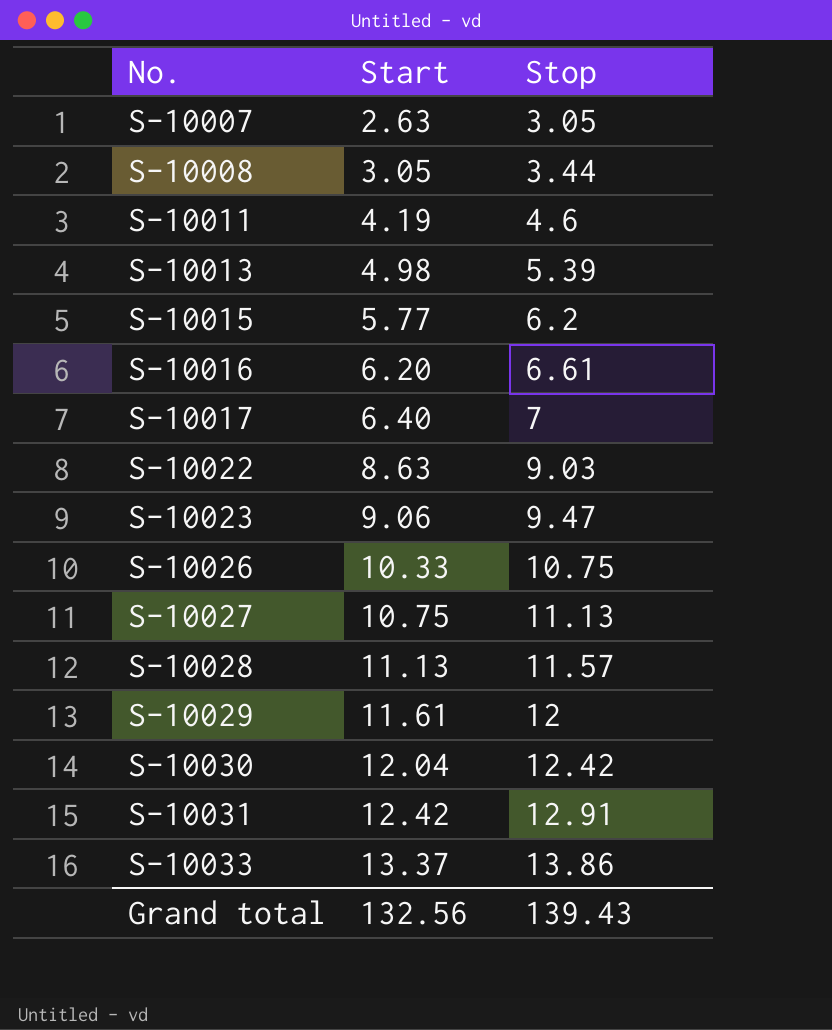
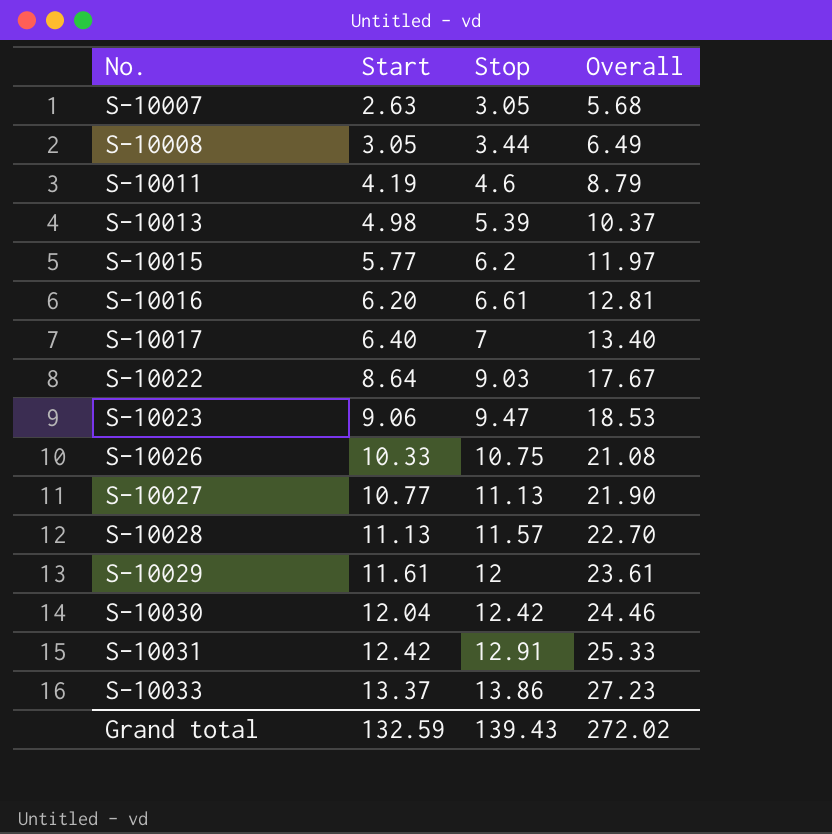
column Overall | formula: none -> [Start] + [Stop]
S-10022 | Start: 8.63 -> 8.64
S-10027 | Start: 10.75 -> 10.77
Grand total | Start: 132.56 -> 132.59

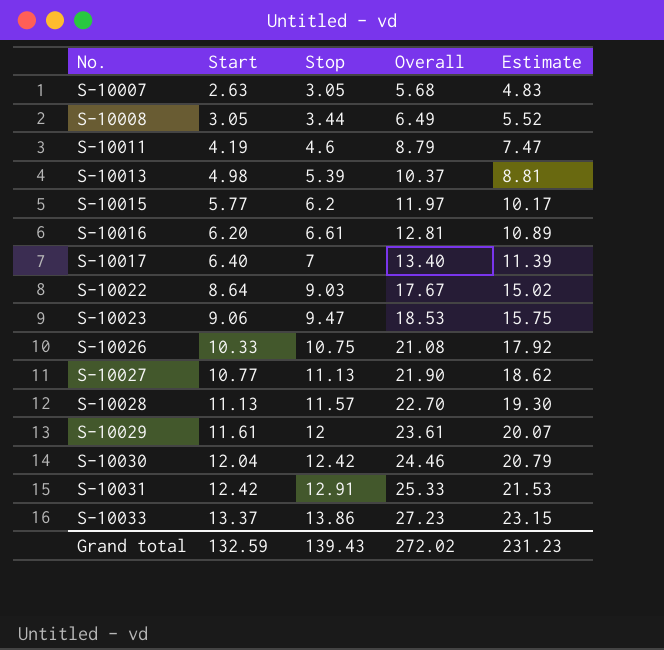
column Estimate | formula: none -> [Overall] * 0.85

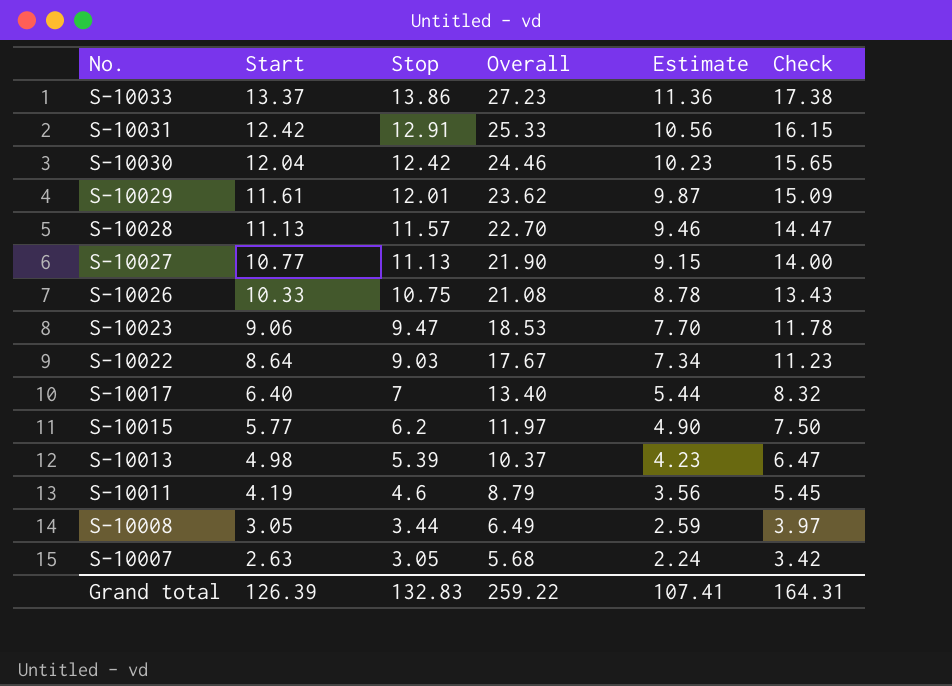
row order: No. ascending -> No. descending
column Estimate | formula: [Overall] * 0.85 -> [Start] * 0.85
column Check | formula: none -> [Start] * 1.3
row S-10016: 6.20 | 6.61 | 12.81 | 10.89 -> none
S-10029 | Stop: 12 -> 12.01
S-10029 | Overall: 23.61 -> 23.62
Grand total | Start: 132.59 -> 126.39
Grand total | Stop: 139.43 -> 132.83
Grand total | Overall: 272.02 -> 259.22
Grand total | Estimate: 231.23 -> 107.41

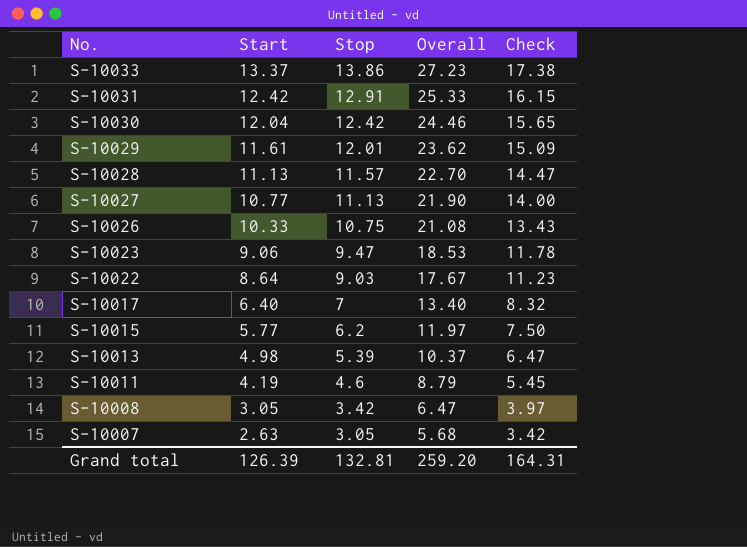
column Estimate | formula: [Start] * 0.85 -> none
S-10008 | Stop: 3.44 -> 3.42
S-10008 | Overall: 6.49 -> 6.47
Grand total | Stop: 132.83 -> 132.81
Grand total | Overall: 259.22 -> 259.20

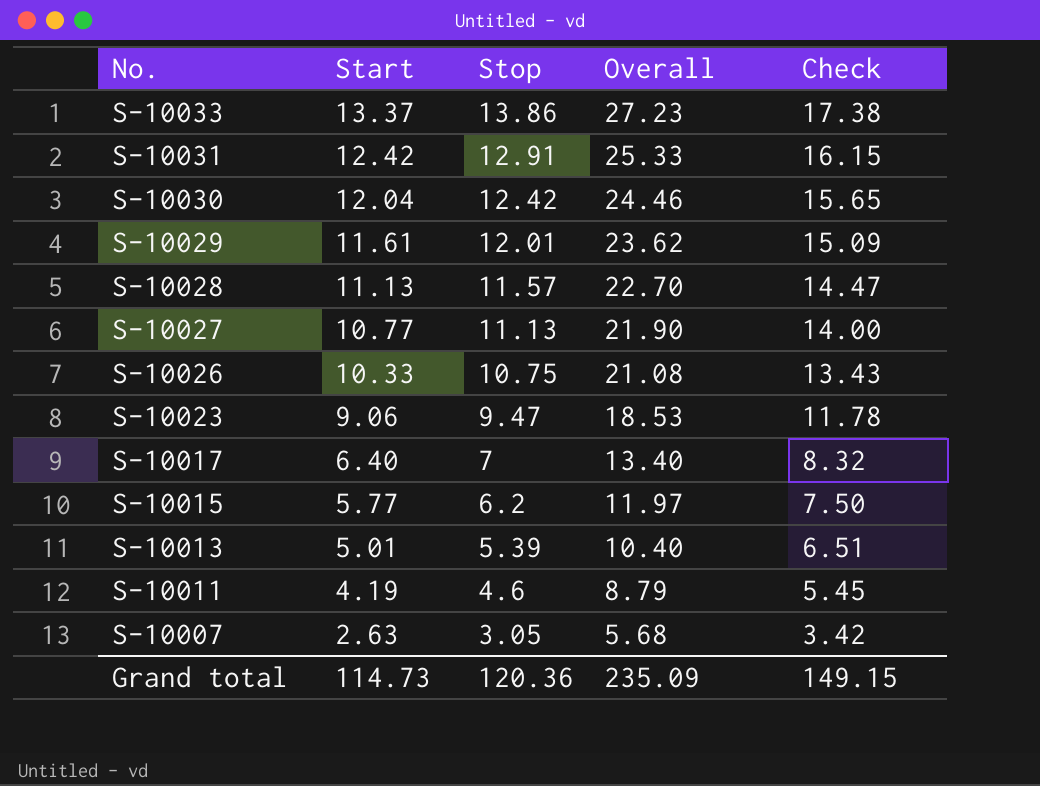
row S-10022: 8.64 | 9.03 | 17.67 | 11.23 -> none
row S-10008: 3.05 | 3.42 | 6.47 | 3.97 -> none
S-10013 | Start: 4.98 -> 5.01
S-10013 | Overall: 10.37 -> 10.40
S-10013 | Check: 6.47 -> 6.51
Grand total | Start: 126.39 -> 114.73
Grand total | Stop: 132.81 -> 120.36
Grand total | Overall: 259.20 -> 235.09
Grand total | Check: 164.31 -> 149.15

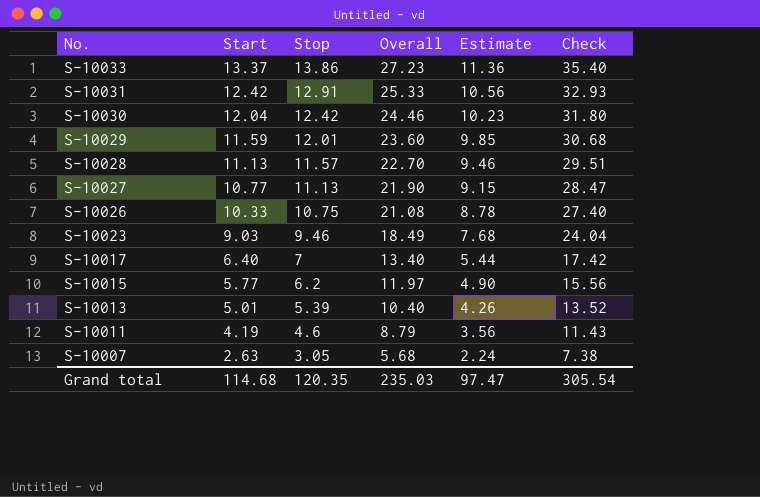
column Estimate | formula: none -> [Start] * 0.85
column Check | formula: [Start] * 1.3 -> [Overall] * 1.3
S-10029 | Start: 11.61 -> 11.59
S-10029 | Overall: 23.62 -> 23.60
S-10023 | Start: 9.06 -> 9.03
S-10023 | Stop: 9.47 -> 9.46
S-10023 | Overall: 18.53 -> 18.49
Grand total | Start: 114.73 -> 114.68
Grand total | Stop: 120.36 -> 120.35
Grand total | Overall: 235.09 -> 235.03
Grand total | Check: 149.15 -> 305.54

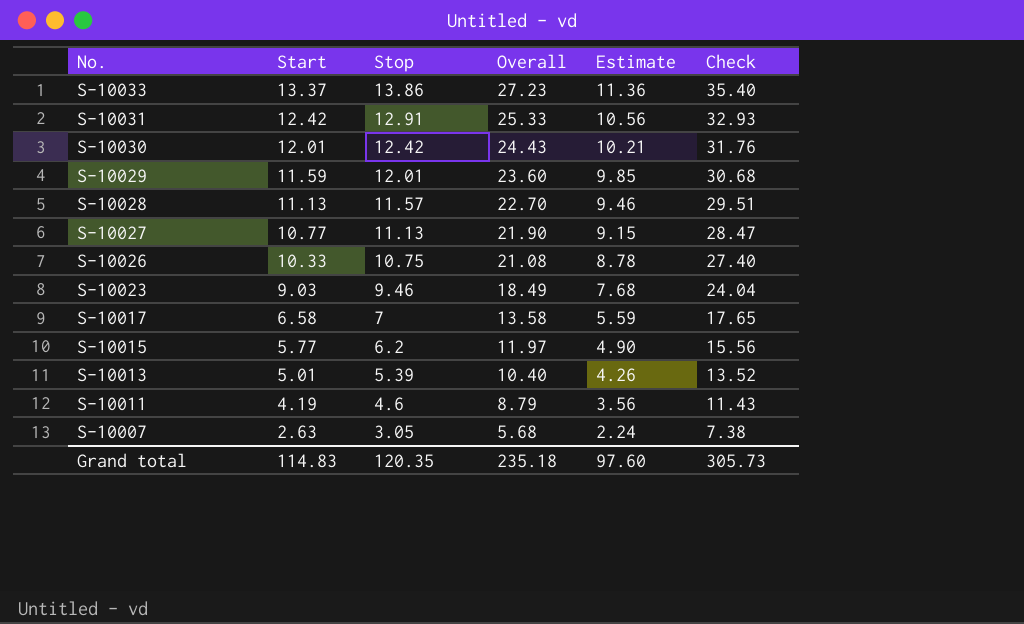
S-10030 | Start: 12.04 -> 12.01
S-10030 | Overall: 24.46 -> 24.43
S-10030 | Estimate: 10.23 -> 10.21
S-10030 | Check: 31.80 -> 31.76
S-10017 | Start: 6.40 -> 6.58
S-10017 | Overall: 13.40 -> 13.58
S-10017 | Estimate: 5.44 -> 5.59
S-10017 | Check: 17.42 -> 17.65
Grand total | Start: 114.68 -> 114.83
Grand total | Overall: 235.03 -> 235.18
Grand total | Estimate: 97.47 -> 97.60
Grand total | Check: 305.54 -> 305.73

